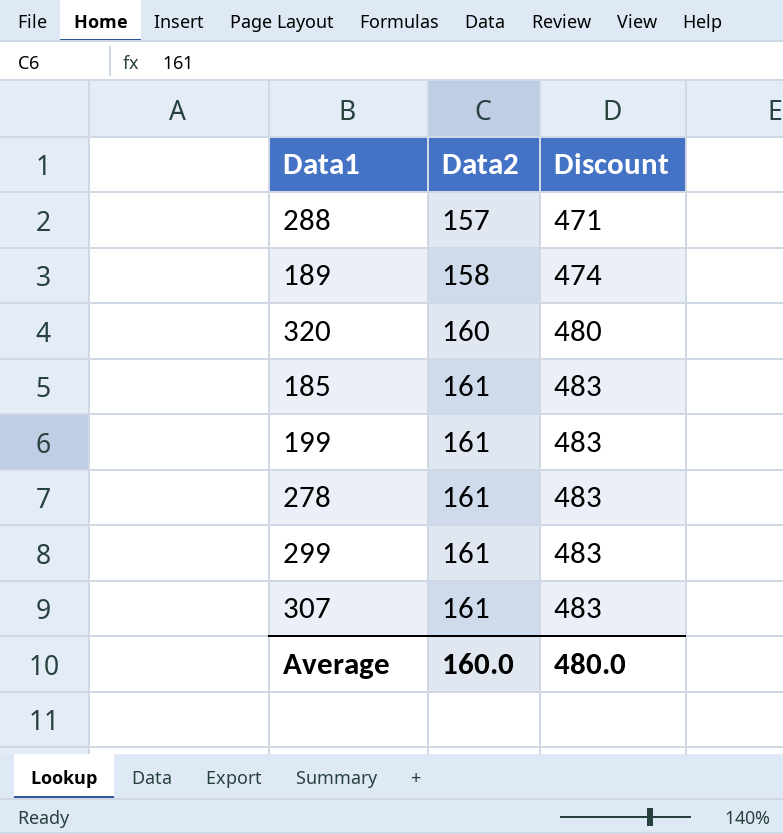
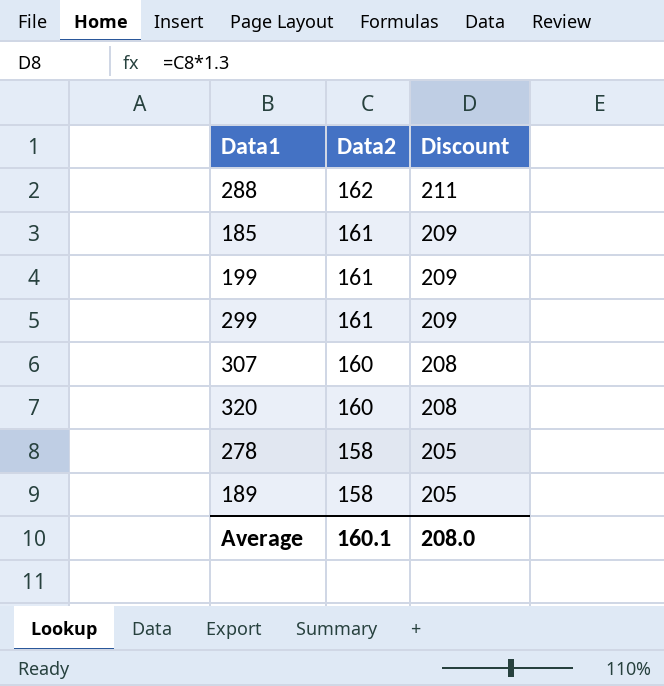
row order: Data2 ascending -> Data2 descending
column Discount | formula: [Data2] * 3 -> [Data2] * 1.3
288 | Data2: 157 -> 162
307 | Data2: 161 -> 160
278 | Data2: 161 -> 158
Average | Data2: 160.0 -> 160.1
Average | Discount: 480.0 -> 208.0

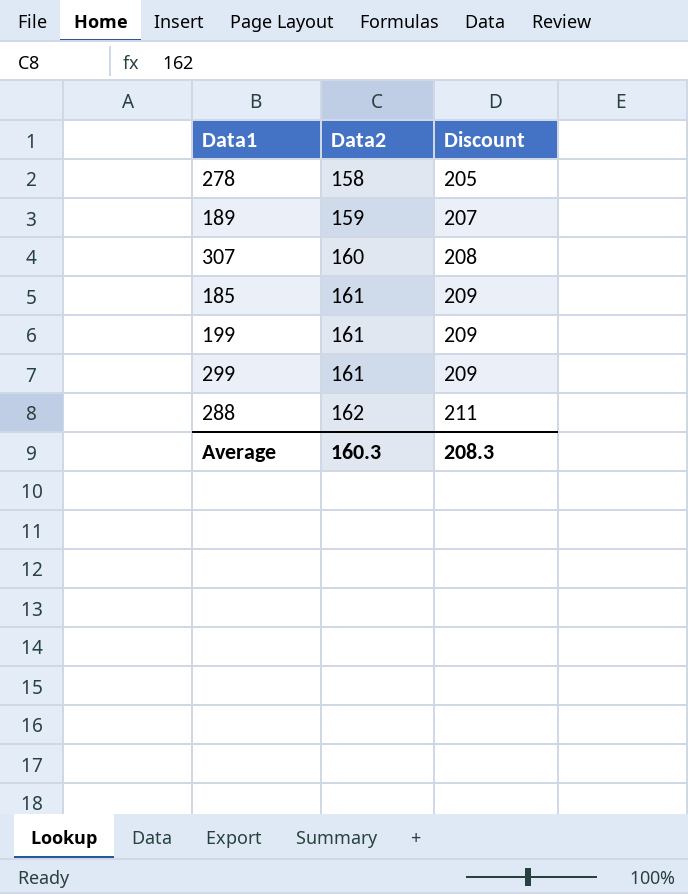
row order: Data2 descending -> Data2 ascending
row 320: 160 | 208 -> none
189 | Data2: 158 -> 159
189 | Discount: 205 -> 207
Average | Data2: 160.1 -> 160.3
Average | Discount: 208.0 -> 208.3

